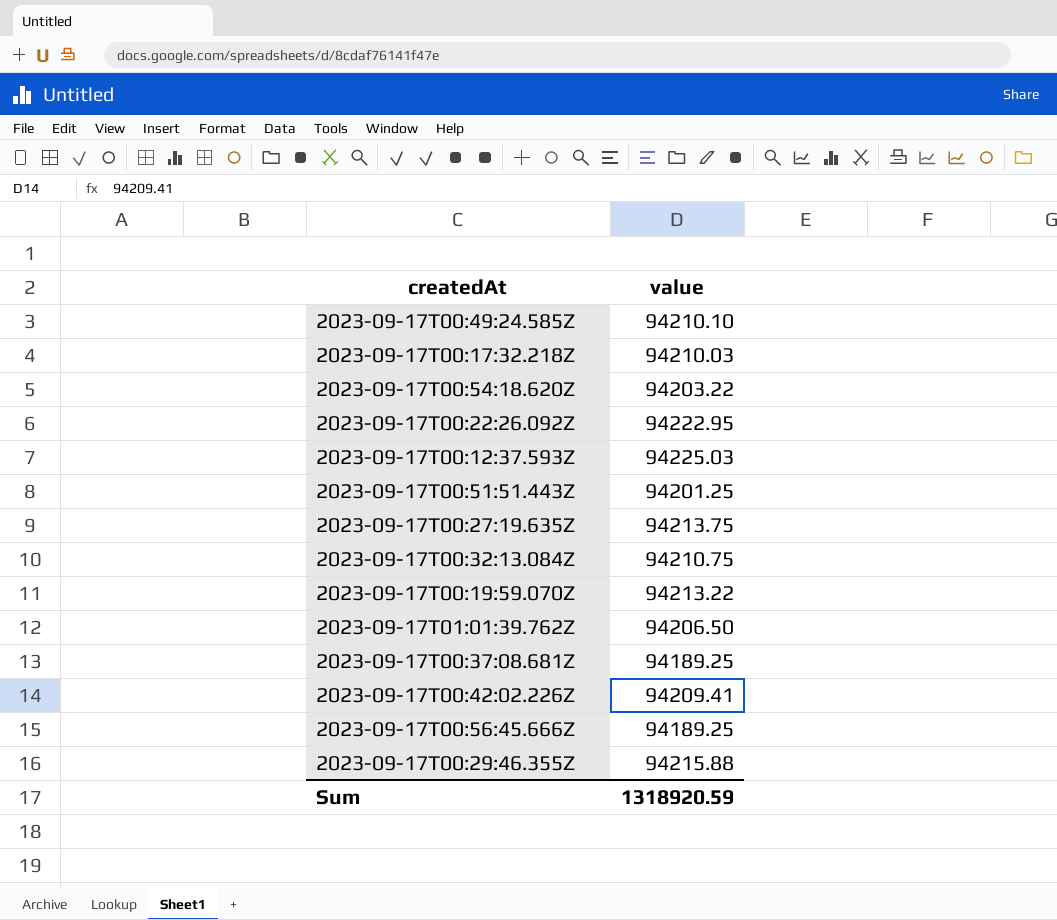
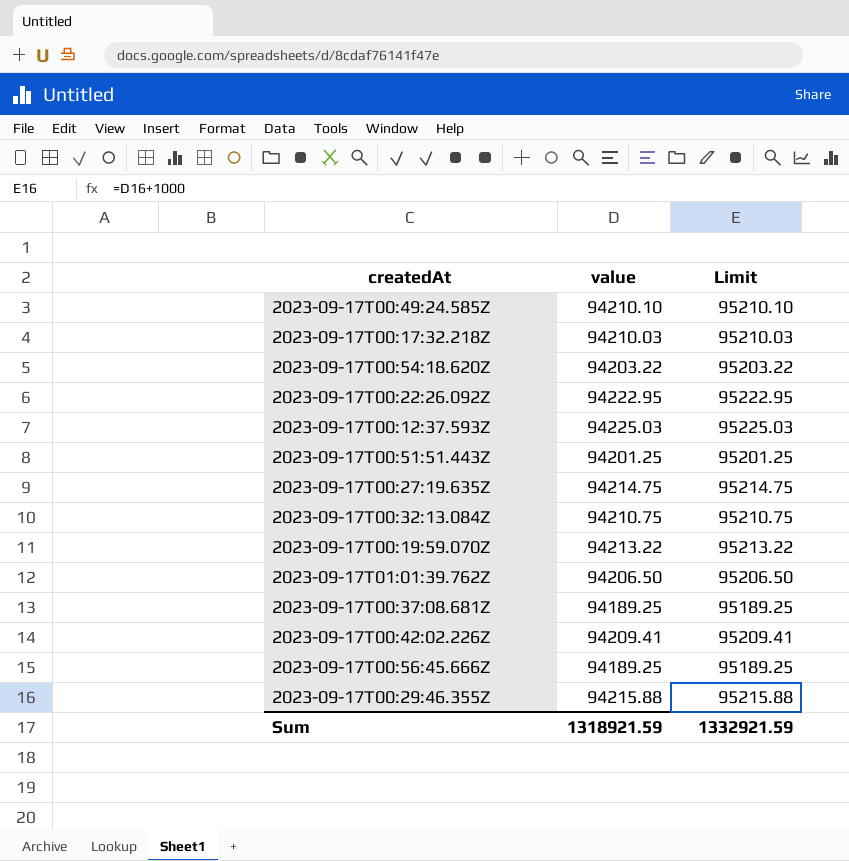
column Limit | formula: none -> [value] + 1000
2023-09-17T00:27:19.635Z | value: 94213.75 -> 94214.75
Sum | value: 1318920.59 -> 1318921.59

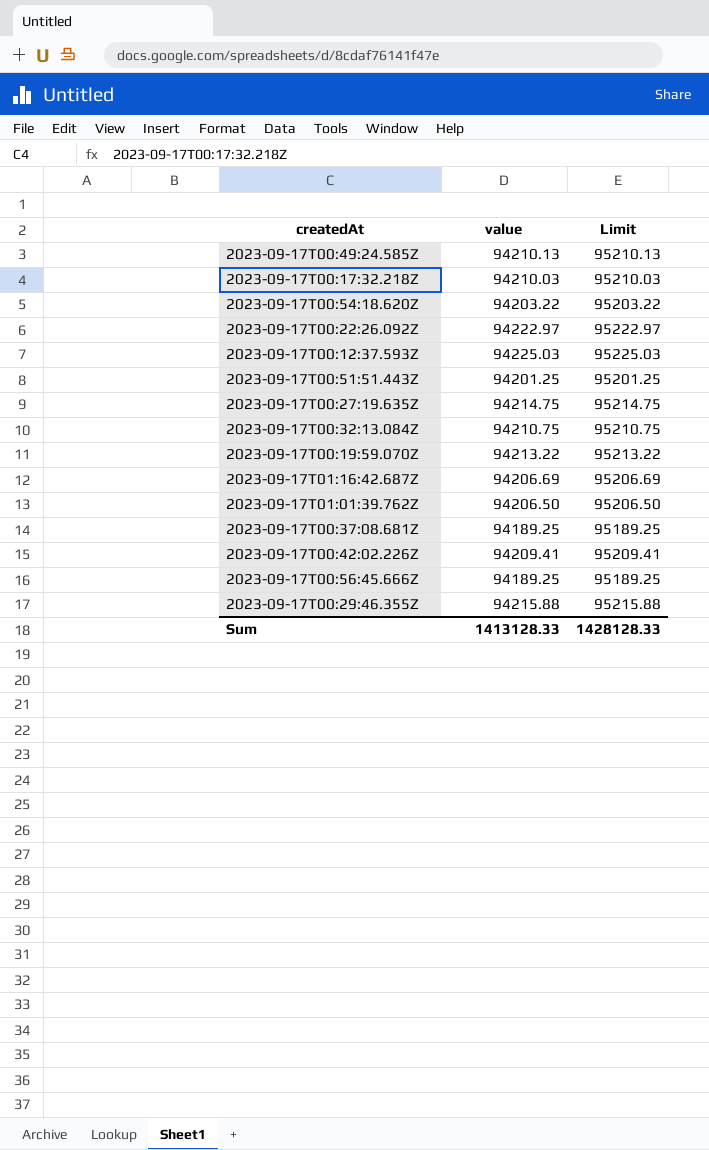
2023-09-17T00:49:24.585Z | value: 94210.10 -> 94210.13
2023-09-17T00:49:24.585Z | Limit: 95210.10 -> 95210.13
2023-09-17T00:22:26.092Z | value: 94222.95 -> 94222.97
2023-09-17T00:22:26.092Z | Limit: 95222.95 -> 95222.97
row 2023-09-17T01:16:42.687Z: none -> 94206.69 | 95206.69
Sum | value: 1318921.59 -> 1413128.33
Sum | Limit: 1332921.59 -> 1428128.33

